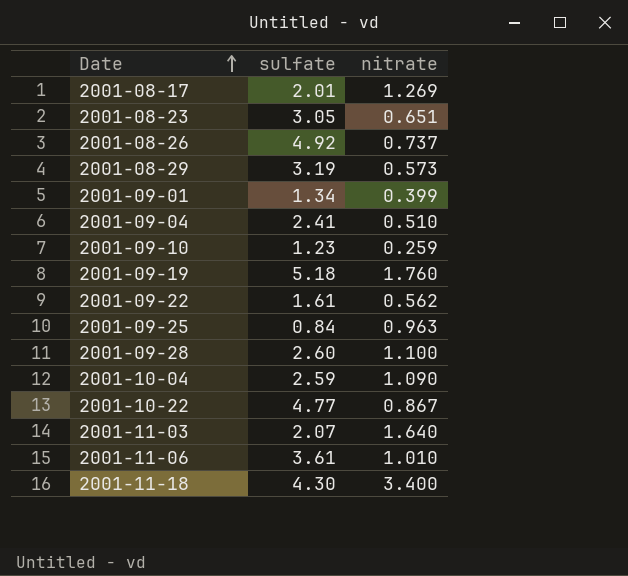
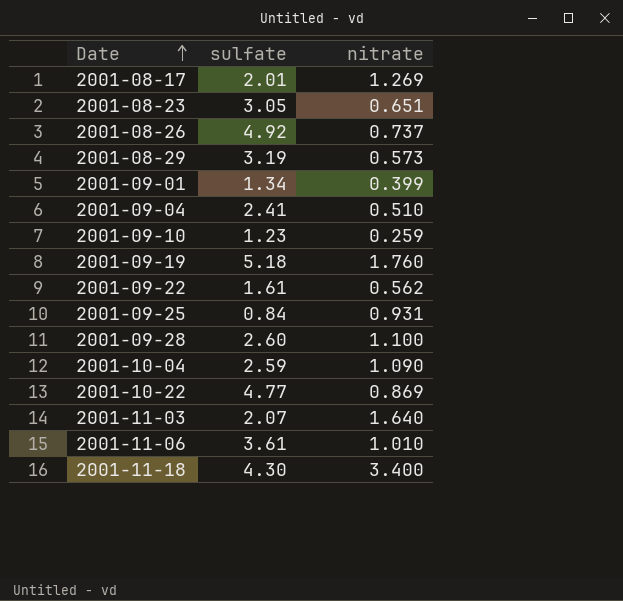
2001-09-25 | nitrate: 0.963 -> 0.931
2001-10-22 | nitrate: 0.867 -> 0.869

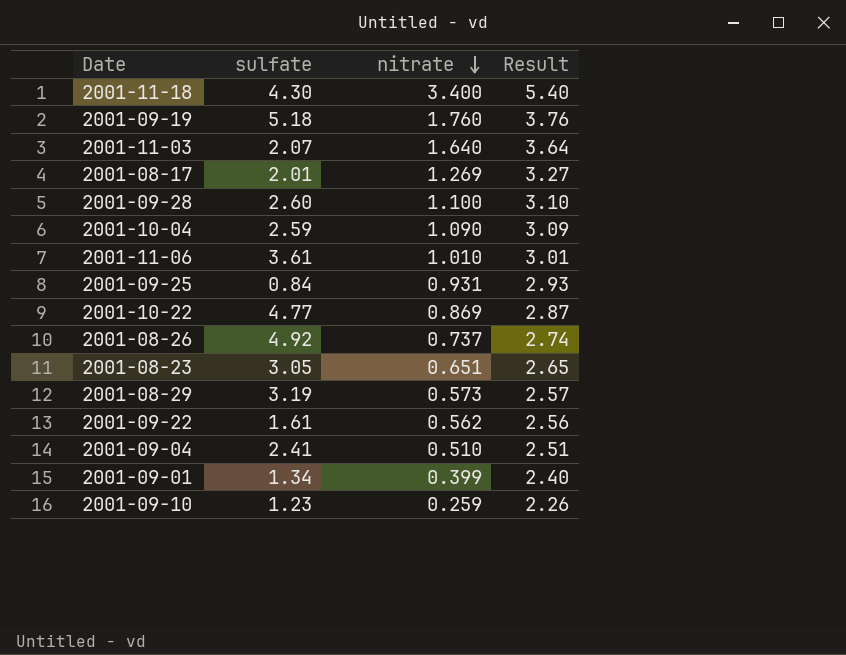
row order: Date ascending -> nitrate descending
column Result | formula: none -> [nitrate] + 2

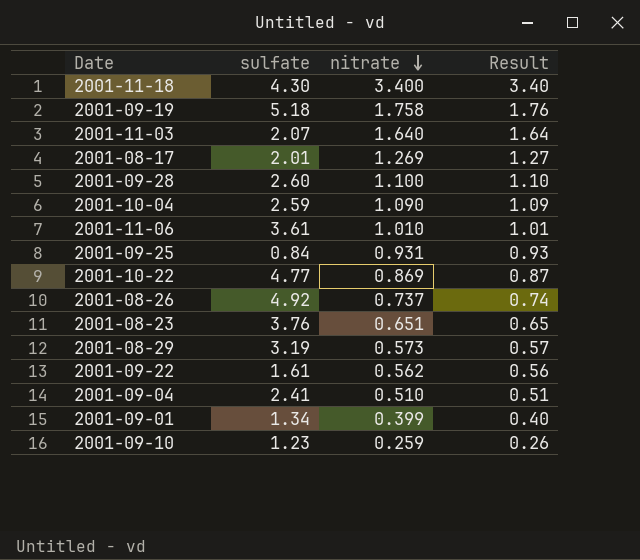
column Result | formula: [nitrate] + 2 -> [nitrate] + 0
2001-09-19 | nitrate: 1.760 -> 1.758
2001-08-23 | sulfate: 3.05 -> 3.76

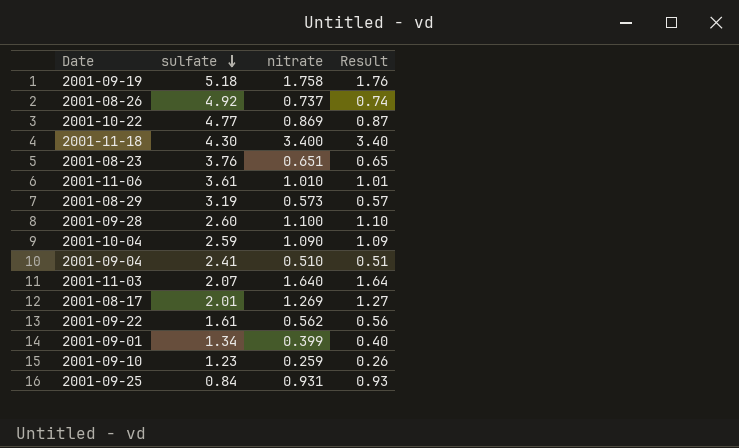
row order: nitrate descending -> sulfate descending

